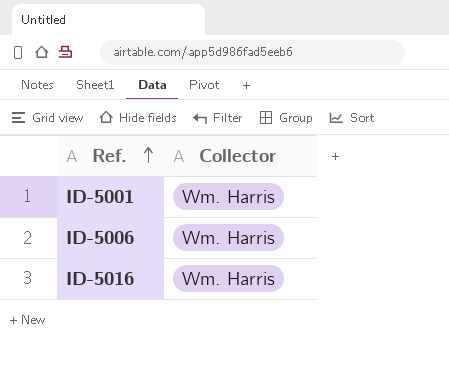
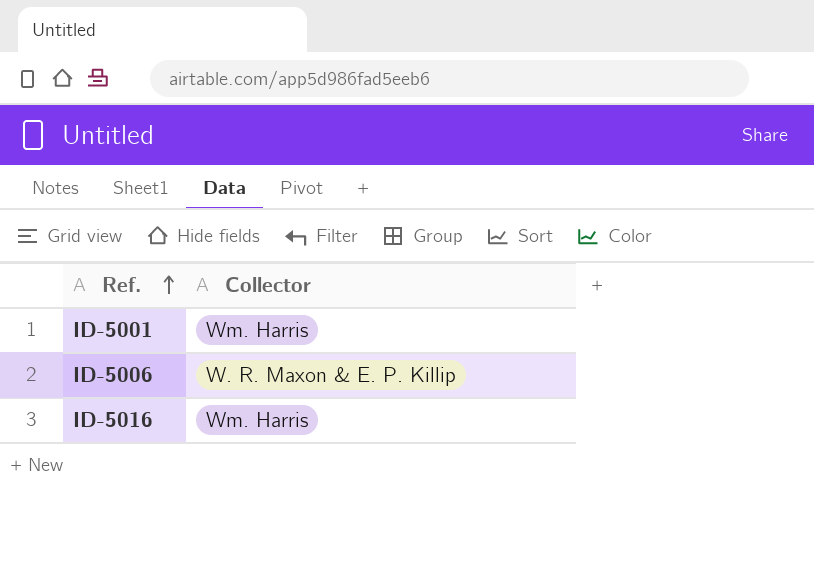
ID-5006 | Collector: Wm. Harris -> W. R. Maxon & E. P. Killip

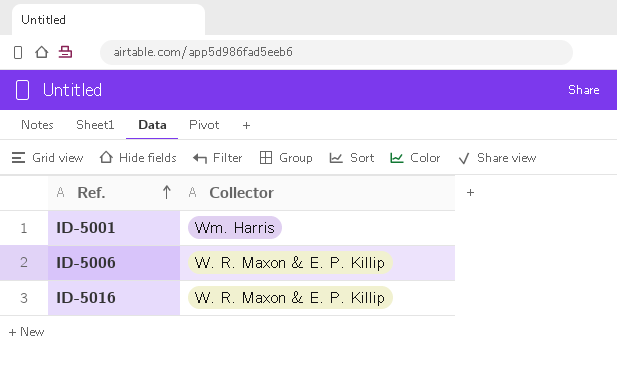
ID-5016 | Collector: Wm. Harris -> W. R. Maxon & E. P. Killip

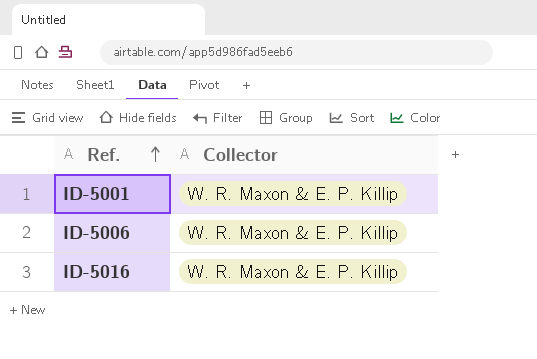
ID-5001 | Collector: Wm. Harris -> W. R. Maxon & E. P. Killip

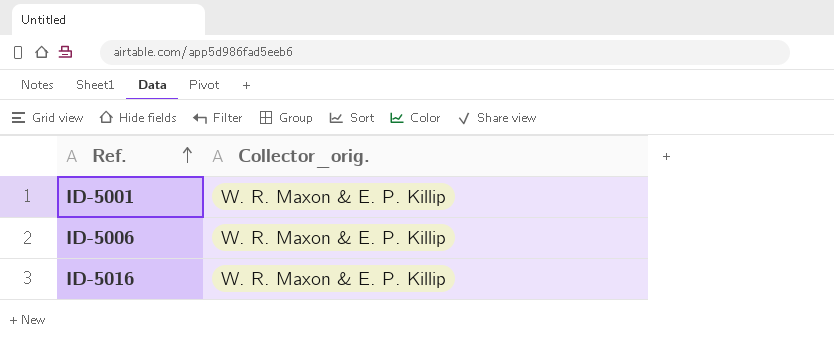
column name: Collector -> Collector_orig.

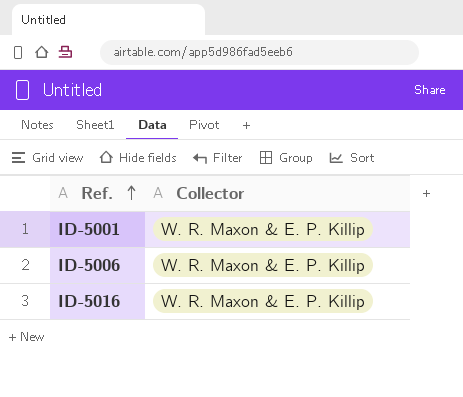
column name: Collector_orig. -> Collector

